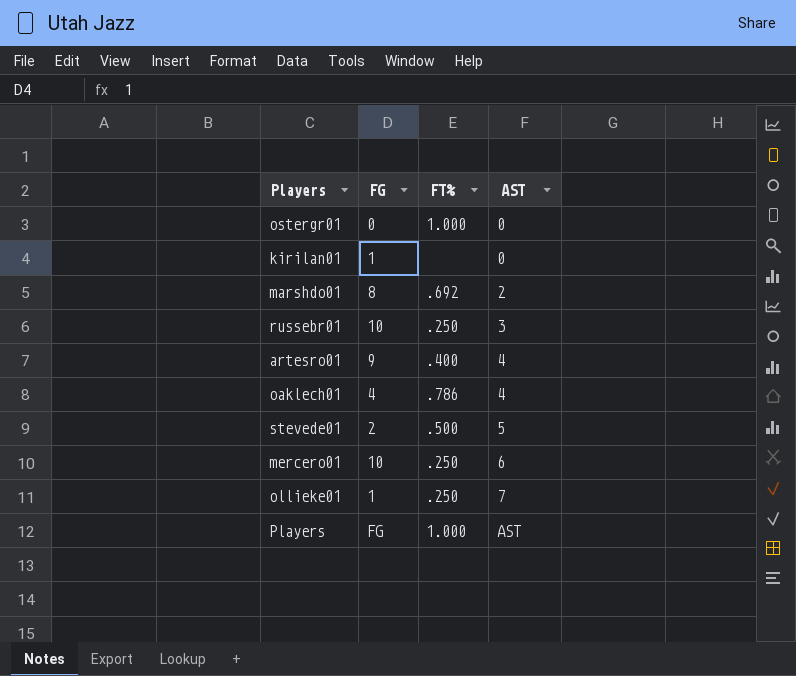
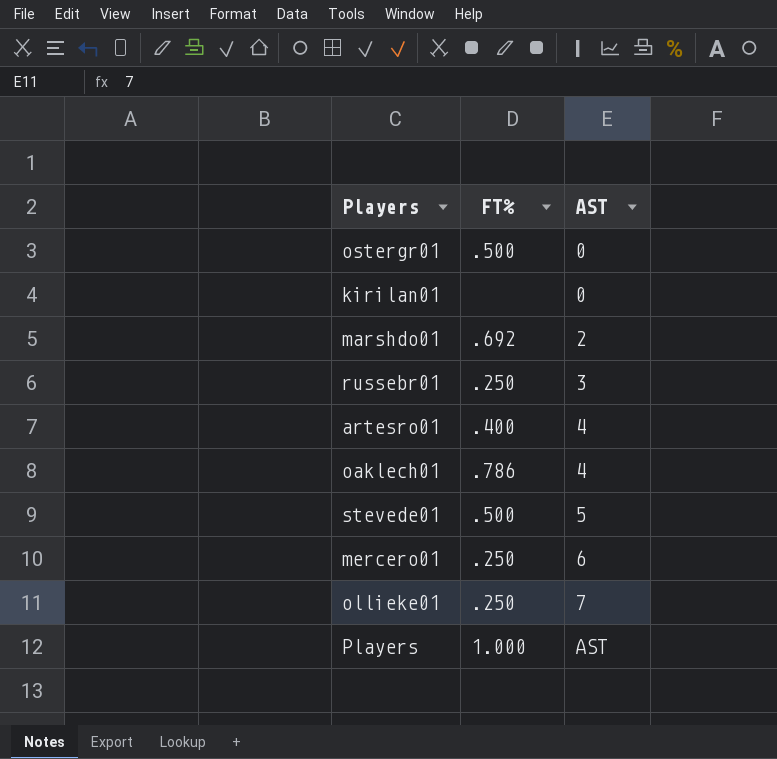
column FG | position: 2 -> none
ostergr01 | FT%: 1.000 -> .500

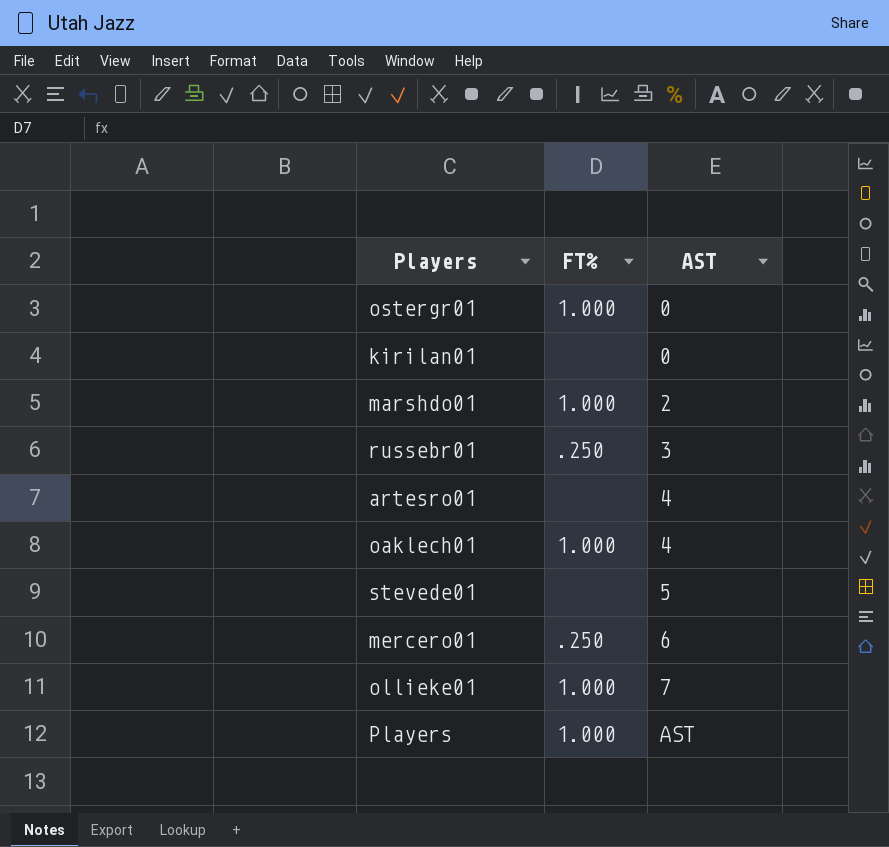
ostergr01 | FT%: .500 -> 1.000
marshdo01 | FT%: .692 -> 1.000
artesro01 | FT%: .400 -> none
oaklech01 | FT%: .786 -> 1.000
stevede01 | FT%: .500 -> none
ollieke01 | FT%: .250 -> 1.000

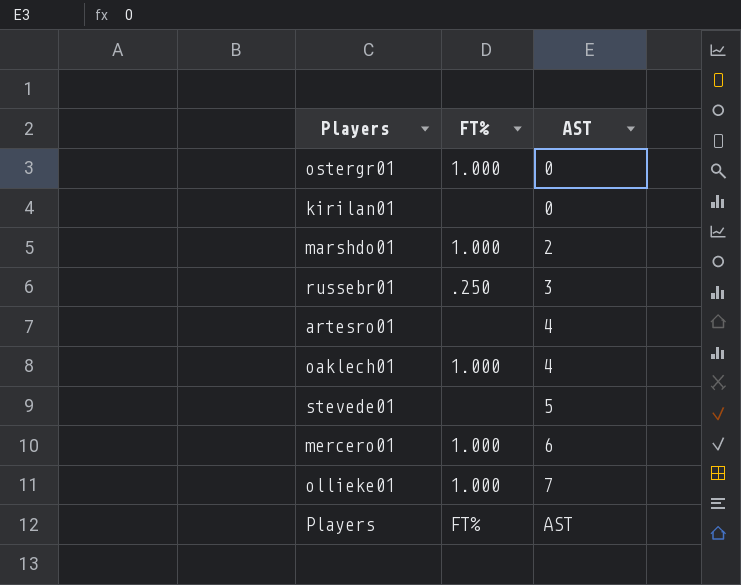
mercero01 | FT%: .250 -> 1.000
Players | FT%: 1.000 -> FT%

